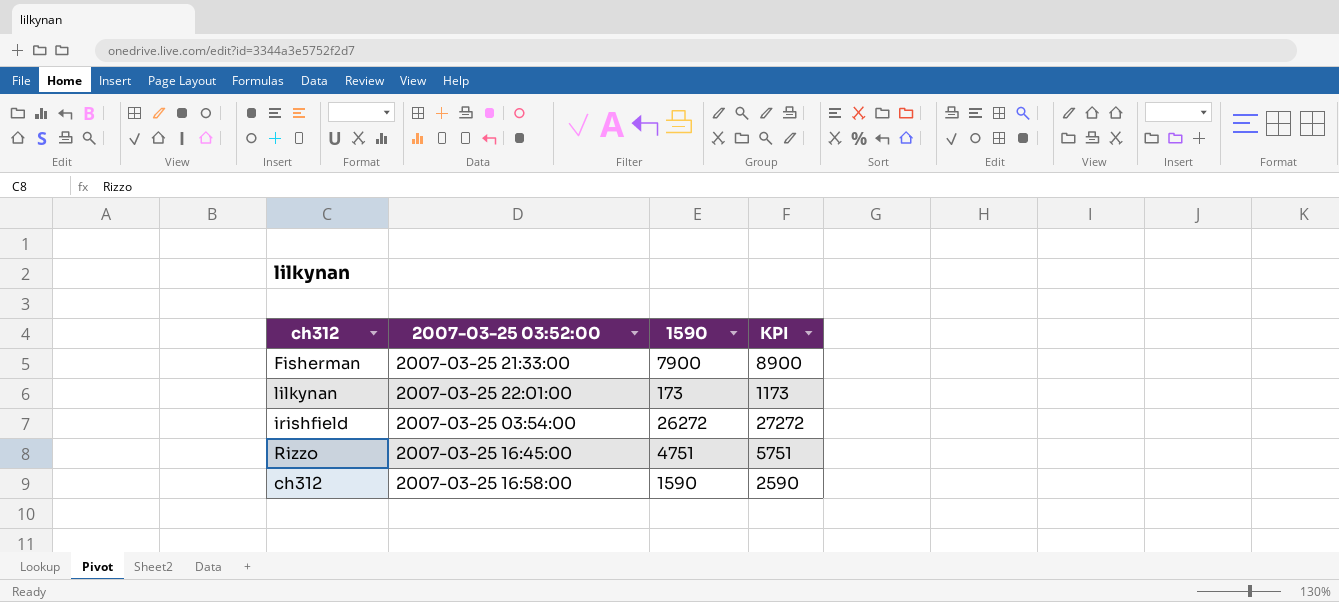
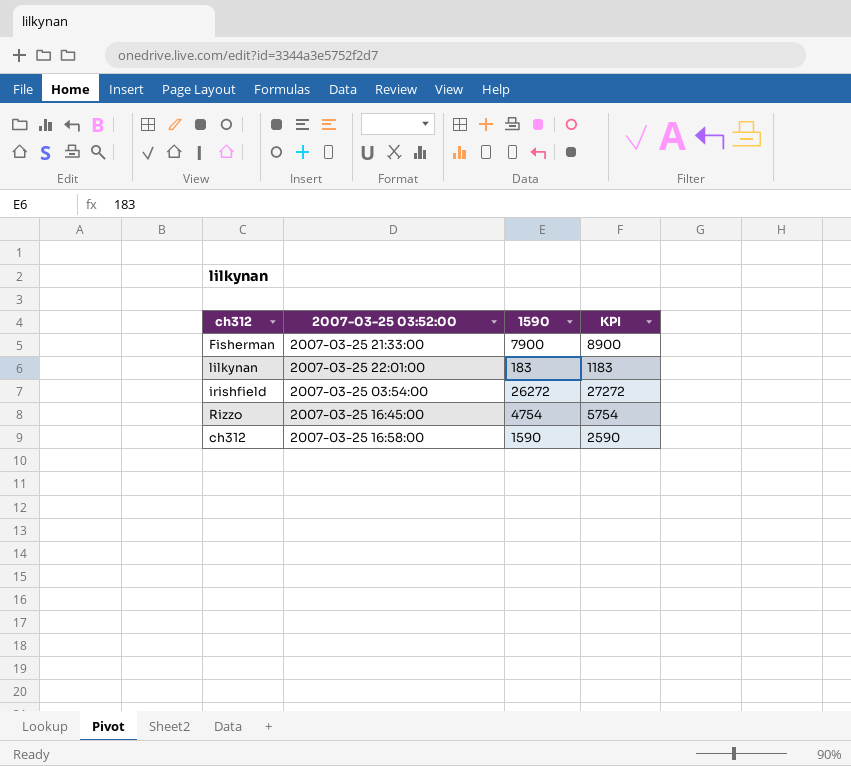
lilkynan | 1590: 173 -> 183
lilkynan | KPI: 1173 -> 1183
Rizzo | 1590: 4751 -> 4754
Rizzo | KPI: 5751 -> 5754

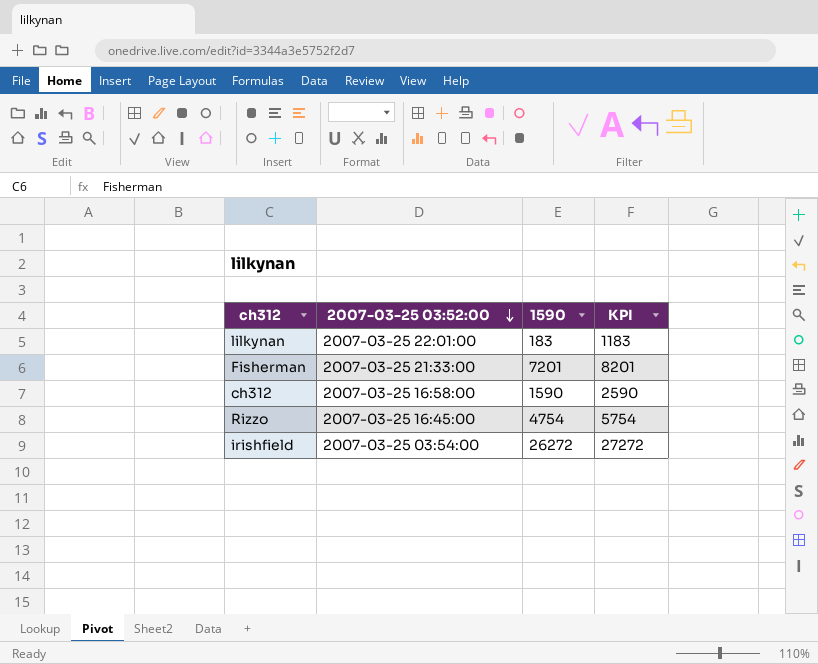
row order: none -> 2007-03-25 03:52:00 descending
Fisherman | 1590: 7900 -> 7201
Fisherman | KPI: 8900 -> 8201

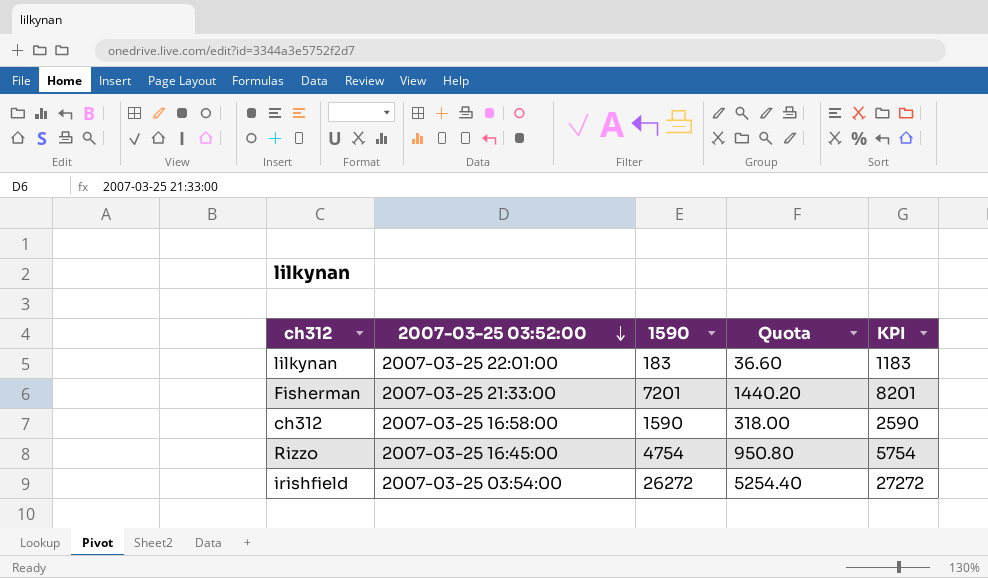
column Quota | formula: none -> [1590] * 0.2

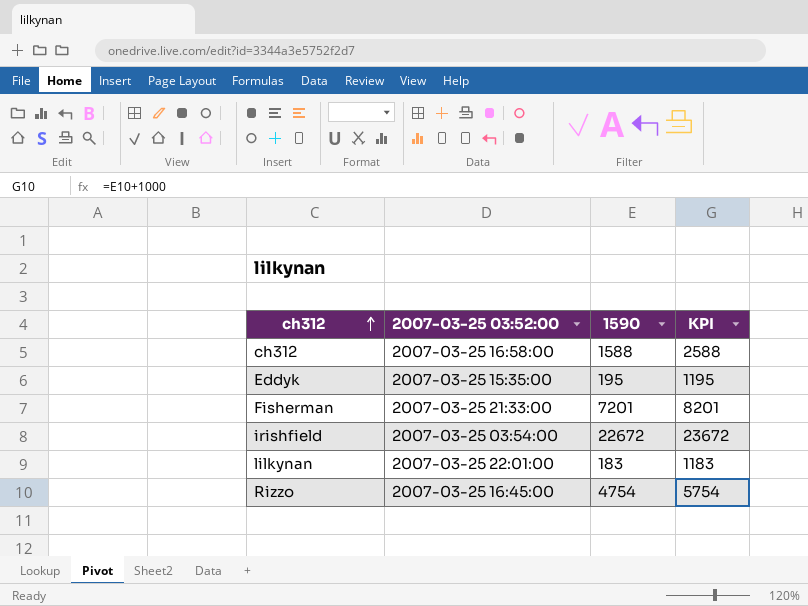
row order: 2007-03-25 03:52:00 descending -> ch312 ascending
column Quota | formula: [1590] * 0.2 -> none
ch312 | 1590: 1590 -> 1588
ch312 | KPI: 2590 -> 2588
row Eddyk: none -> 2007-03-25 15:35:00 | 195 | 1195
irishfield | 1590: 26272 -> 22672
irishfield | KPI: 27272 -> 23672

